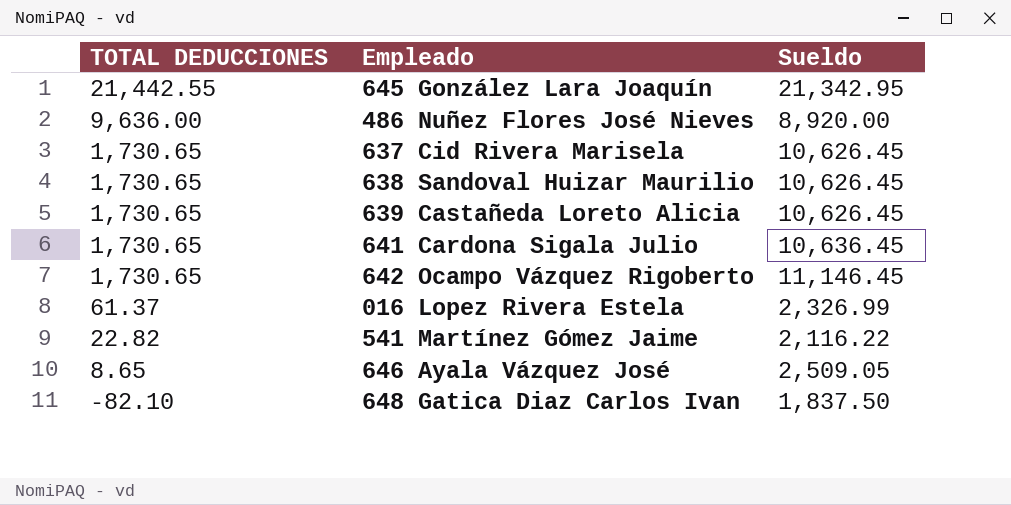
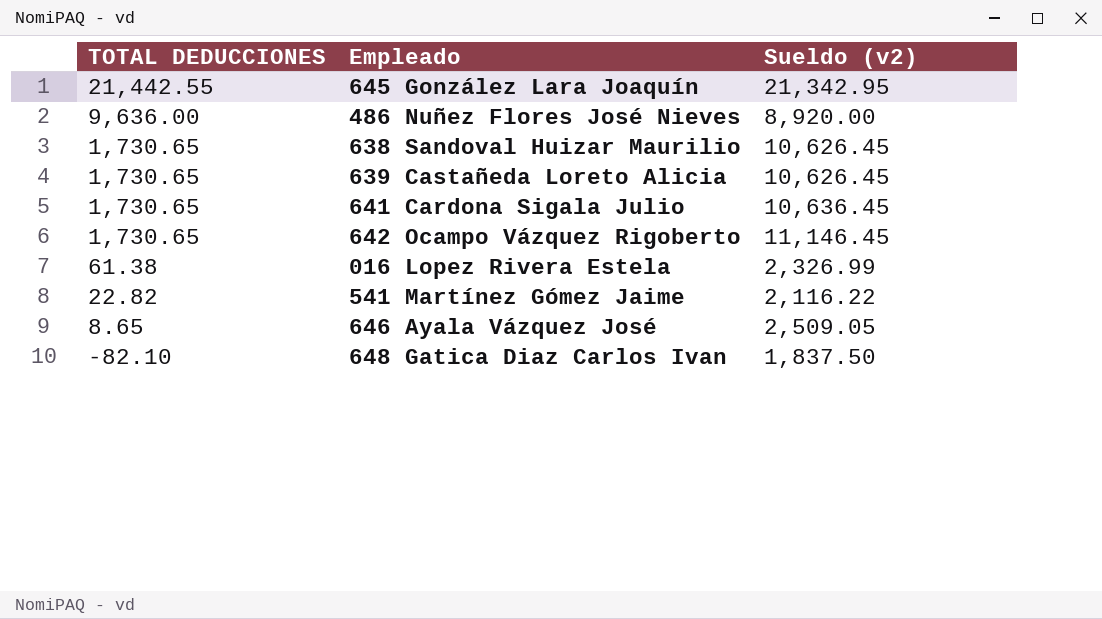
column name: Sueldo -> Sueldo (v2)
row 637 Cid Rivera Marisela: 1,730.65 | 10,626.45 -> none
016 Lopez Rivera Estela | TOTAL DEDUCCIONES: 61.37 -> 61.38

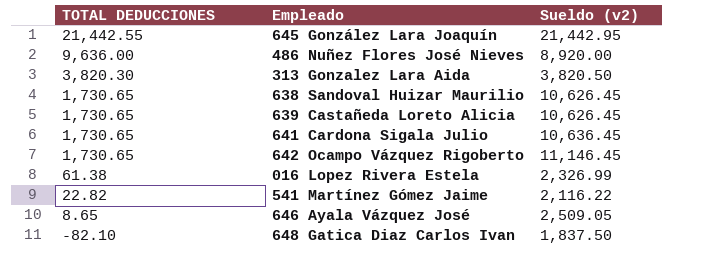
645 González Lara Joaquín | Sueldo (v2): 21,342.95 -> 21,442.95
row 313 Gonzalez Lara Aida: none -> 3,820.30 | 3,820.50

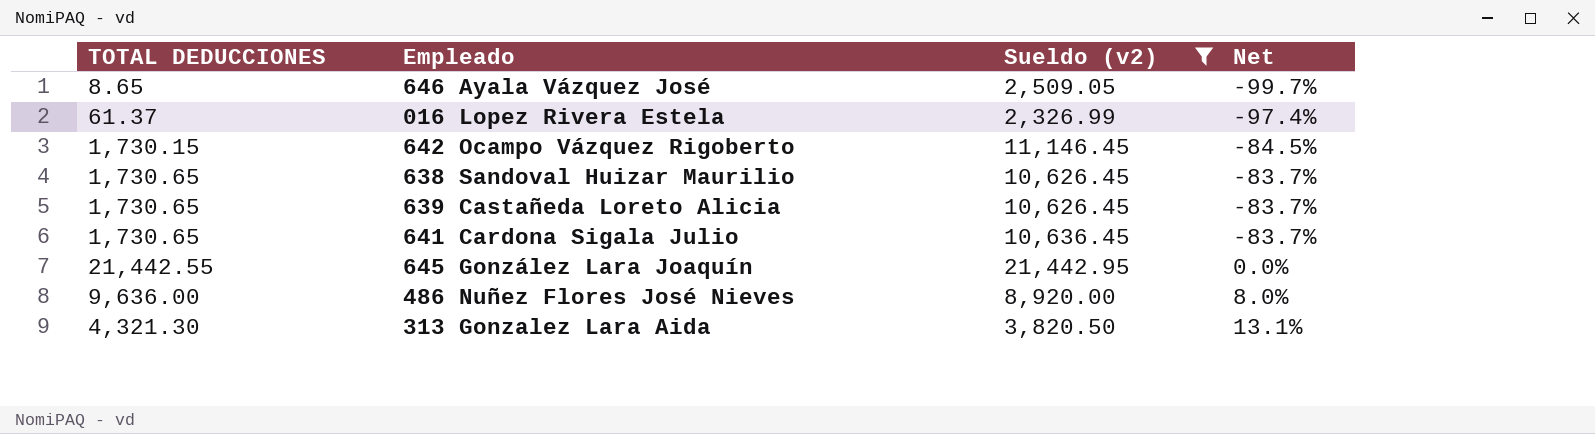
filter: none -> Sueldo (v2) >= 2,326.99
row order: TOTAL DEDUCCIONES descending -> Net ascending
column Net | formula: none -> ([TOTAL DEDUCCIONES] - [Sueldo (v2)]) / [Sueldo (v2)]
016 Lopez Rivera Estela | TOTAL DEDUCCIONES: 61.38 -> 61.37
642 Ocampo Vázquez Rigoberto | TOTAL DEDUCCIONES: 1,730.65 -> 1,730.15
313 Gonzalez Lara Aida | TOTAL DEDUCCIONES: 3,820.30 -> 4,321.30

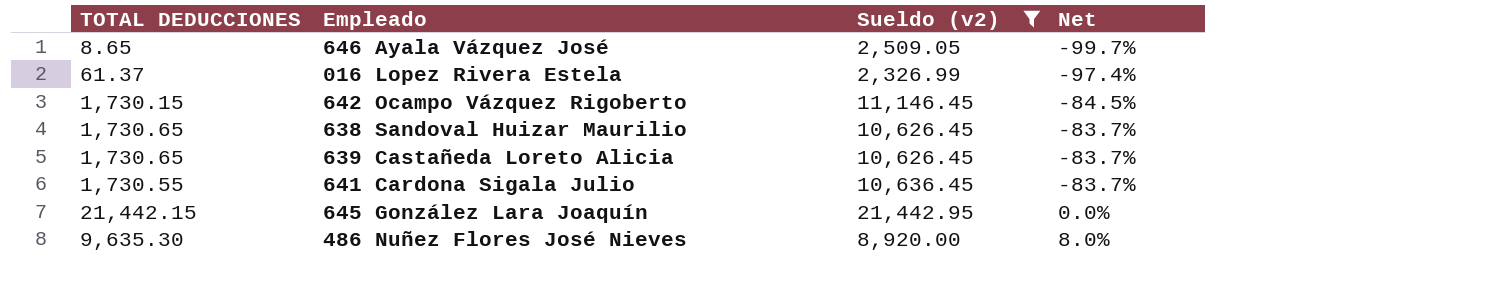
row 313 Gonzalez Lara Aida: 4,321.30 | 3,820.50 | 13.1% -> none
641 Cardona Sigala Julio | TOTAL DEDUCCIONES: 1,730.65 -> 1,730.55
645 González Lara Joaquín | TOTAL DEDUCCIONES: 21,442.55 -> 21,442.15
486 Nuñez Flores José Nieves | TOTAL DEDUCCIONES: 9,636.00 -> 9,635.30

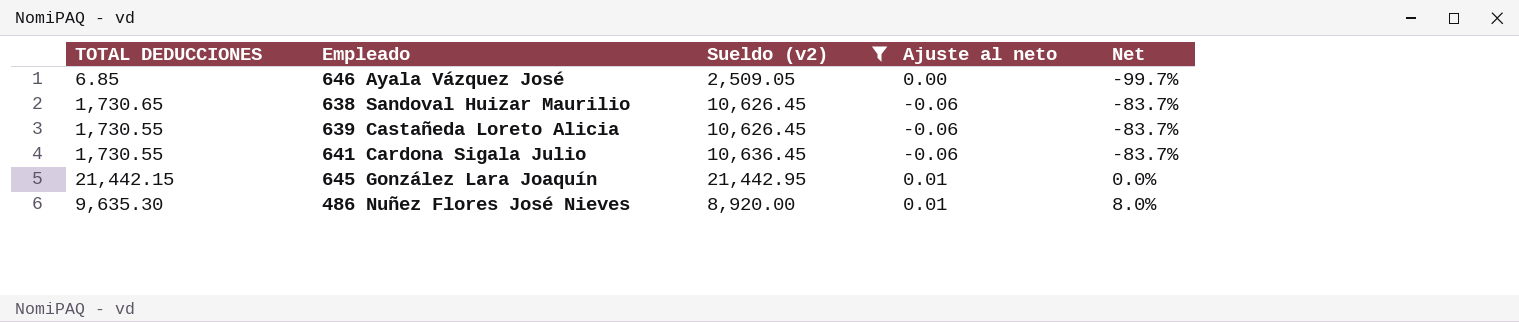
column Ajuste al neto | position: none -> 4
row 016 Lopez Rivera Estela: 61.37 | 2,326.99 | -97.4% -> none
row 642 Ocampo Vázquez Rigoberto: 1,730.15 | 11,146.45 | -84.5% -> none
646 Ayala Vázquez José | TOTAL DEDUCCIONES: 8.65 -> 6.85
639 Castañeda Loreto Alicia | TOTAL DEDUCCIONES: 1,730.65 -> 1,730.55

